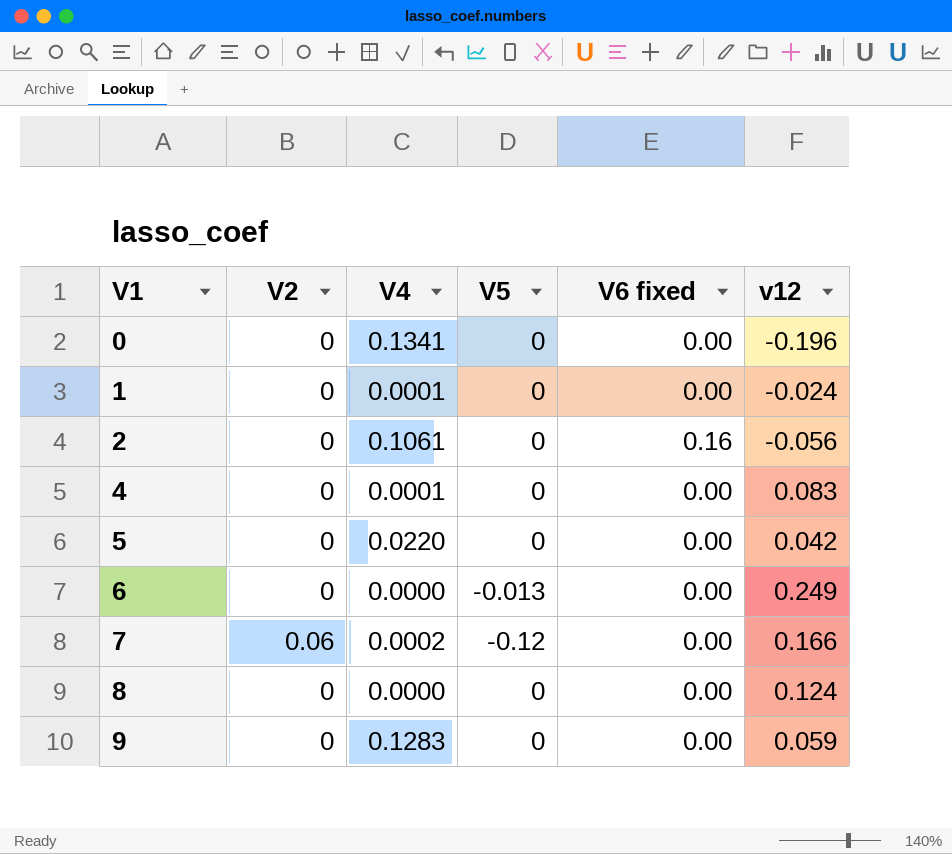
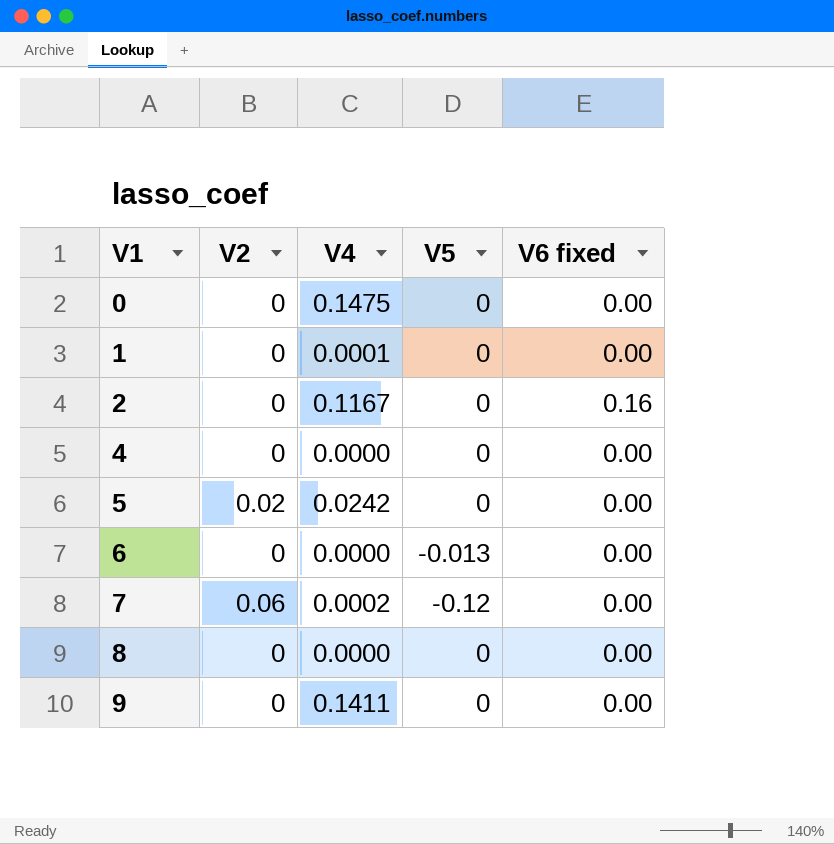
column v12 | position: 6 -> none
0 | V4: 0.1341 -> 0.1475
2 | V4: 0.1061 -> 0.1167
4 | V4: 0.0001 -> 0.0000
5 | V2: 0 -> 0.02
5 | V4: 0.0220 -> 0.0242
9 | V4: 0.1283 -> 0.1411

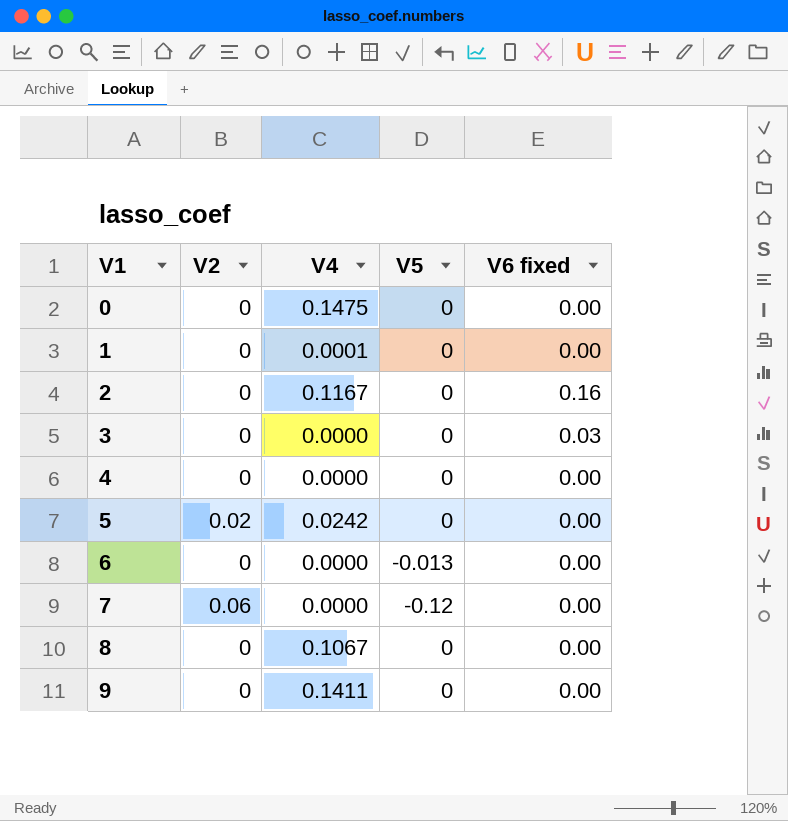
row 3: none -> 0 | 0.0000 | 0 | 0.03
7 | V4: 0.0002 -> 0.0000
8 | V4: 0.0000 -> 0.1067

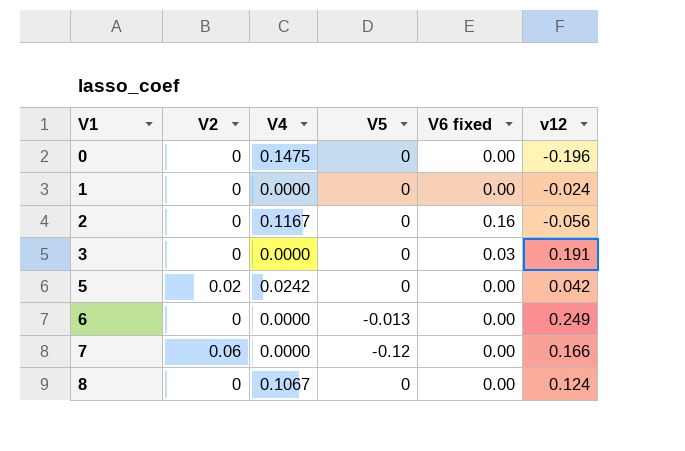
column v12 | position: none -> 6
row 4: 0 | 0.0000 | 0 | 0.00 -> none
row 9: 0 | 0.1411 | 0 | 0.00 -> none
1 | V4: 0.0001 -> 0.0000

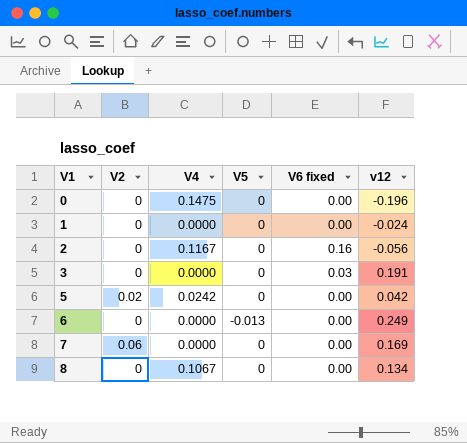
7 | V5: -0.12 -> 0
7 | v12: 0.166 -> 0.169
8 | v12: 0.124 -> 0.134

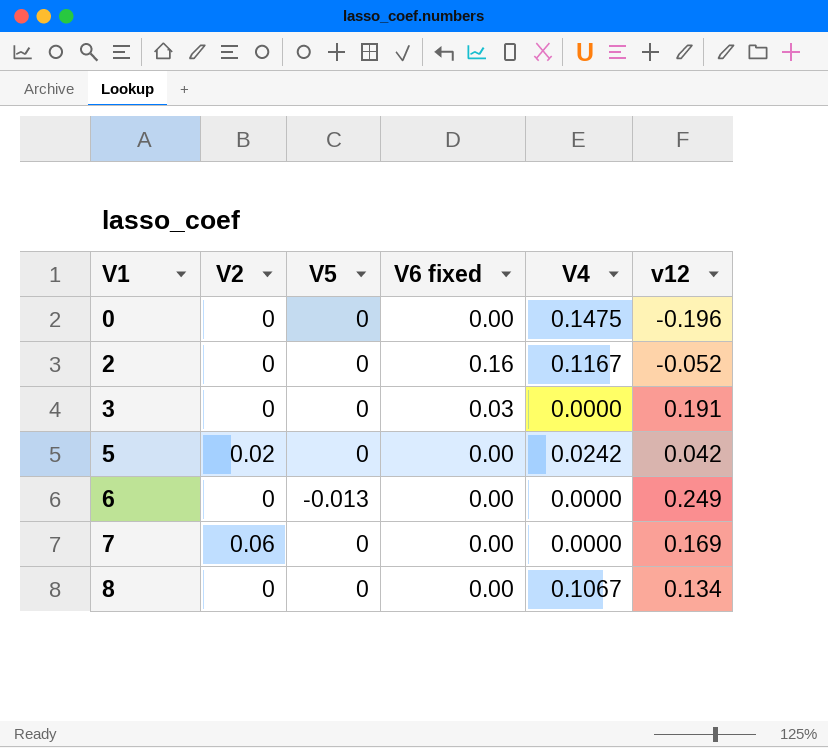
column V4 | position: 3 -> 5
row 1: 0 | 0.0000 | 0 | 0.00 | -0.024 -> none
2 | v12: -0.056 -> -0.052

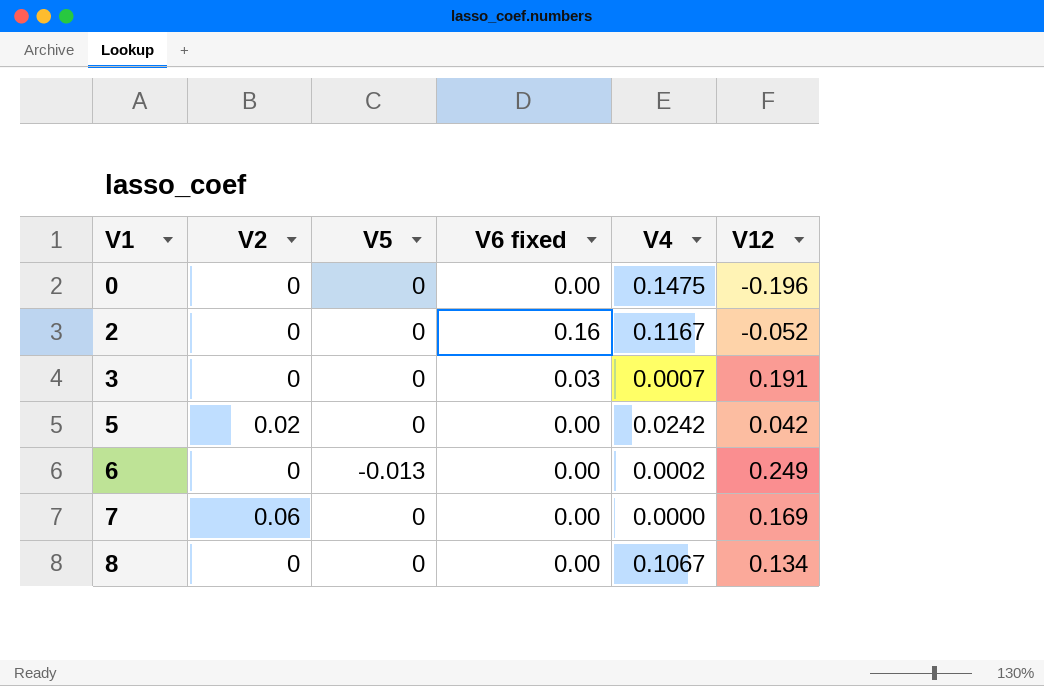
column name: v12 -> V12
3 | V4: 0.0000 -> 0.0007
6 | V4: 0.0000 -> 0.0002

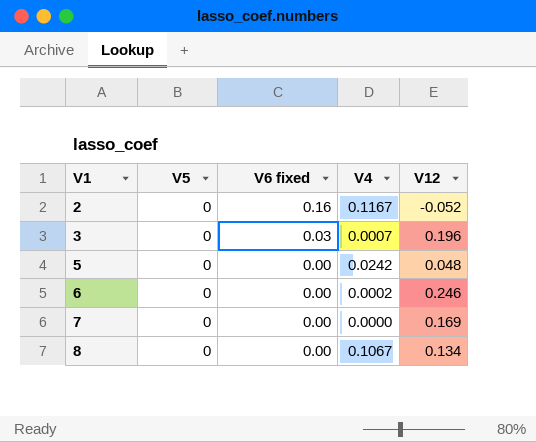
column V2 | position: 2 -> none
row 0: 0 | 0 | 0.00 | 0.1475 | -0.196 -> none
3 | V12: 0.191 -> 0.196
5 | V12: 0.042 -> 0.048
6 | V5: -0.013 -> 0
6 | V12: 0.249 -> 0.246

